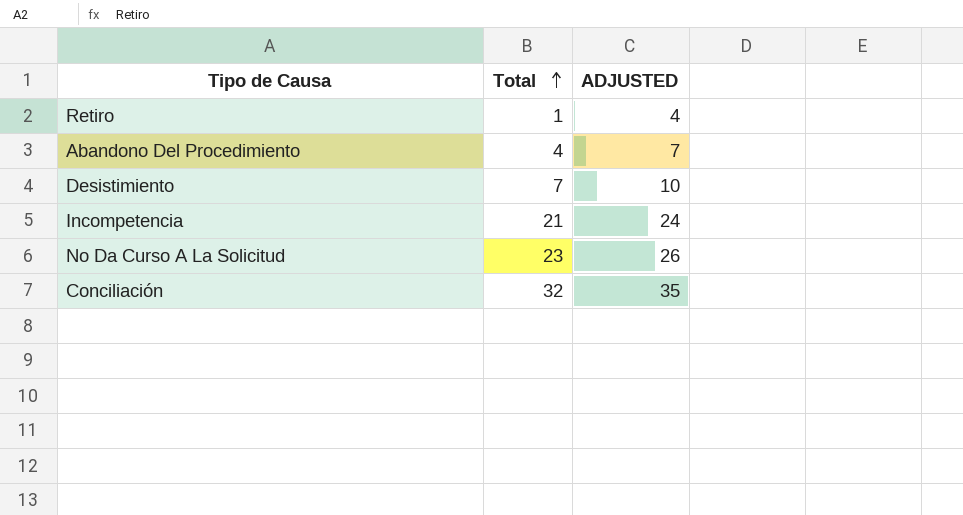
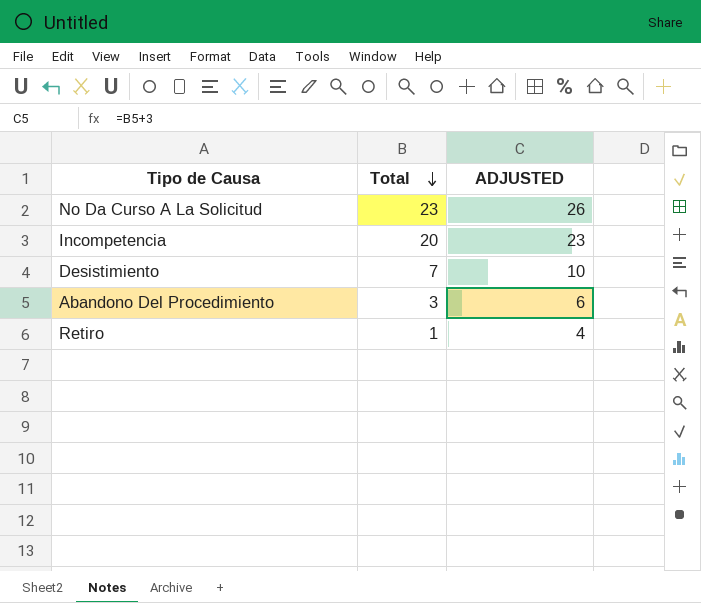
row order: Total ascending -> Total descending
row Conciliación: 32 | 35 -> none
Incompetencia | Total: 21 -> 20
Incompetencia | ADJUSTED: 24 -> 23
Abandono Del Procedimiento | Total: 4 -> 3
Abandono Del Procedimiento | ADJUSTED: 7 -> 6

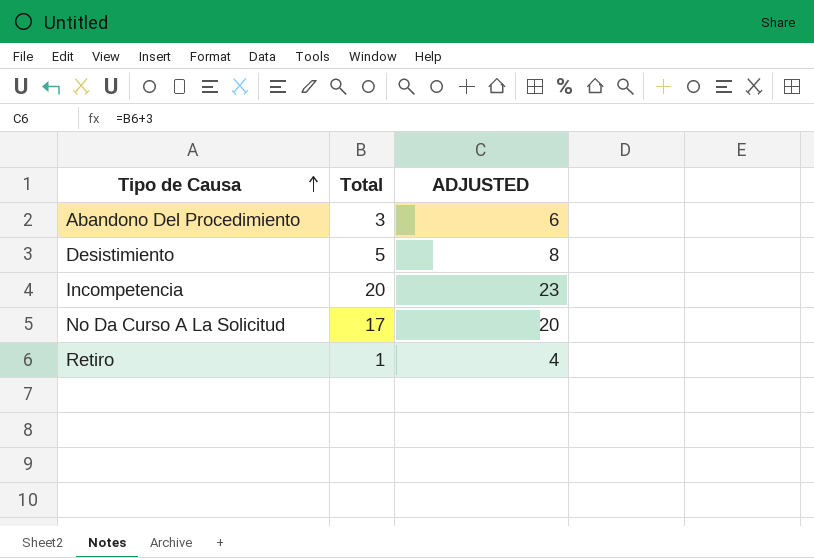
row order: Total descending -> Tipo de Causa ascending
Desistimiento | Total: 7 -> 5
Desistimiento | ADJUSTED: 10 -> 8
No Da Curso A La Solicitud | Total: 23 -> 17
No Da Curso A La Solicitud | ADJUSTED: 26 -> 20

